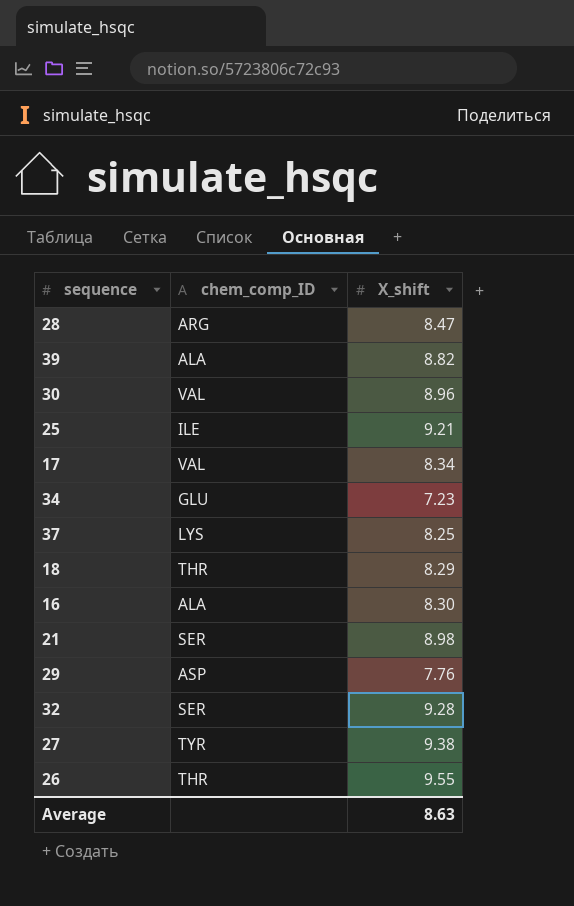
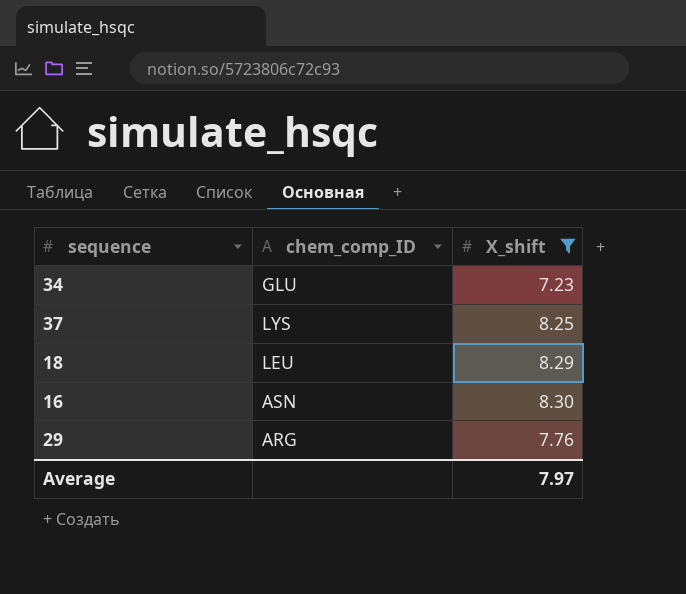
filter: none -> X_shift <= 8.30
18 | chem_comp_ID: THR -> LEU
16 | chem_comp_ID: ALA -> ASN
29 | chem_comp_ID: ASP -> ARG
Average | X_shift: 8.63 -> 7.97

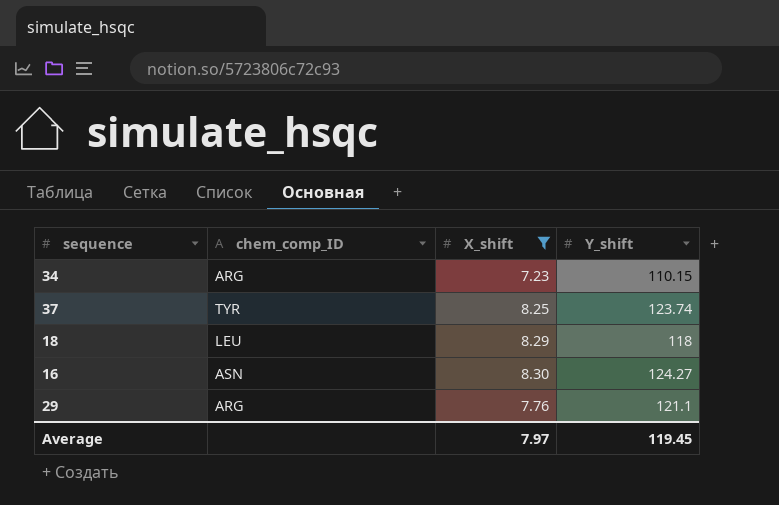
column Y_shift | position: none -> 4
34 | chem_comp_ID: GLU -> ARG
37 | chem_comp_ID: LYS -> TYR

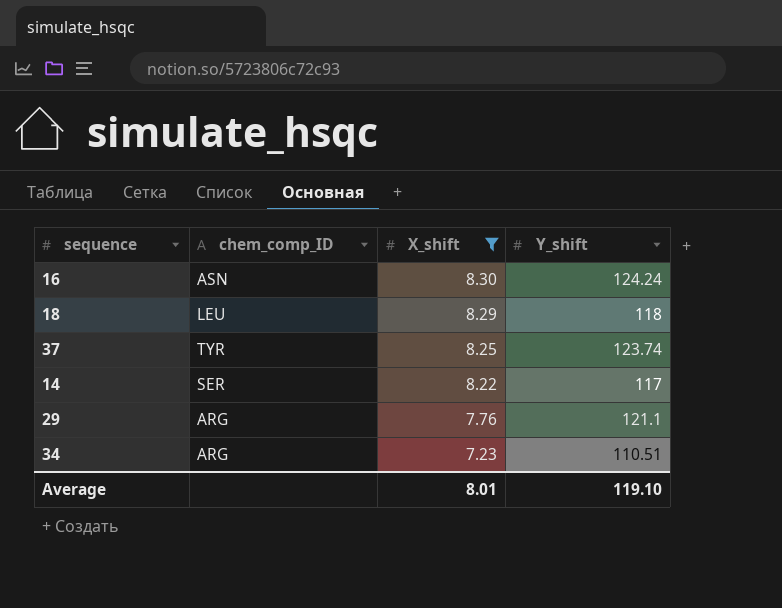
row order: none -> X_shift descending
16 | Y_shift: 124.27 -> 124.24
row 14: none -> SER | 8.22 | 117
34 | Y_shift: 110.15 -> 110.51
Average | X_shift: 7.97 -> 8.01
Average | Y_shift: 119.45 -> 119.10

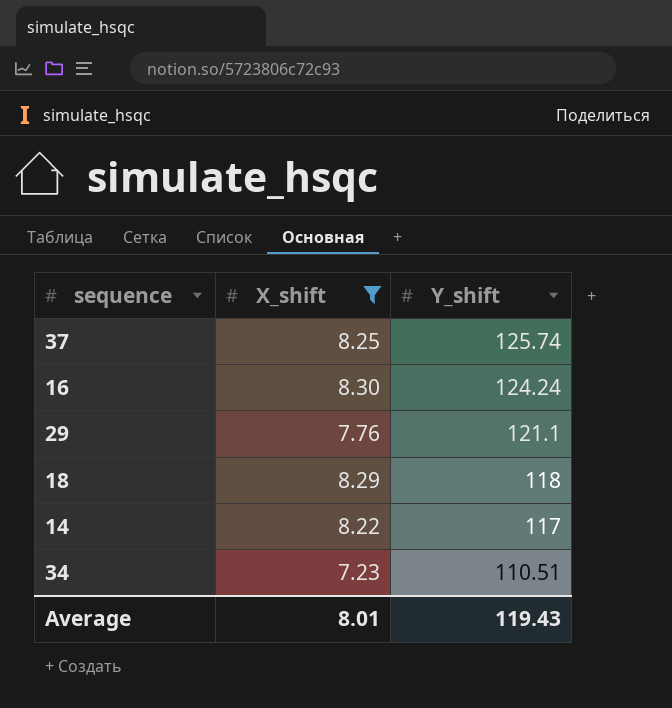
row order: X_shift descending -> Y_shift descending
column chem_comp_ID | position: 2 -> none
37 | Y_shift: 123.74 -> 125.74
Average | Y_shift: 119.10 -> 119.43

